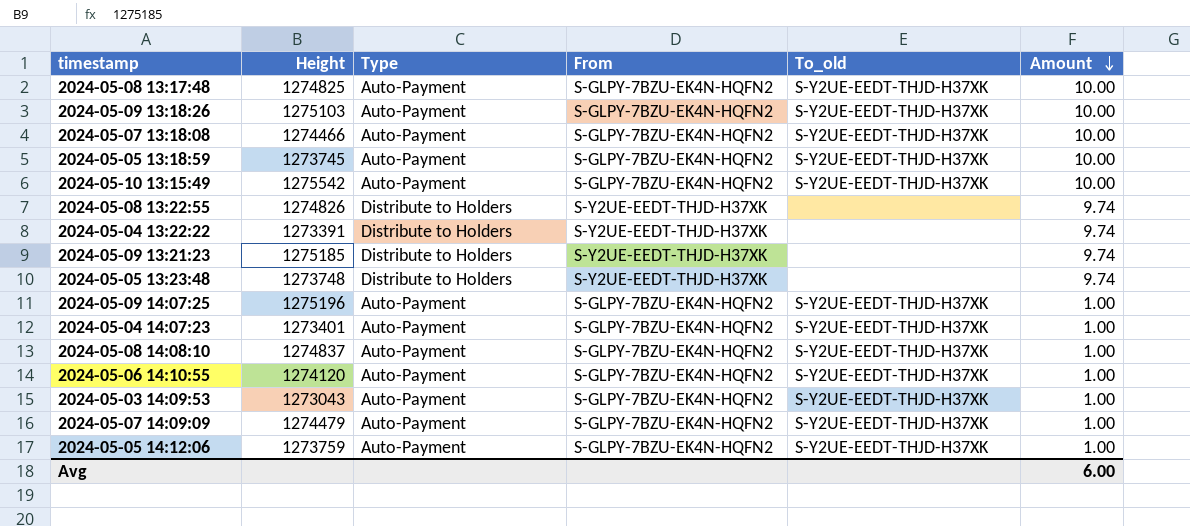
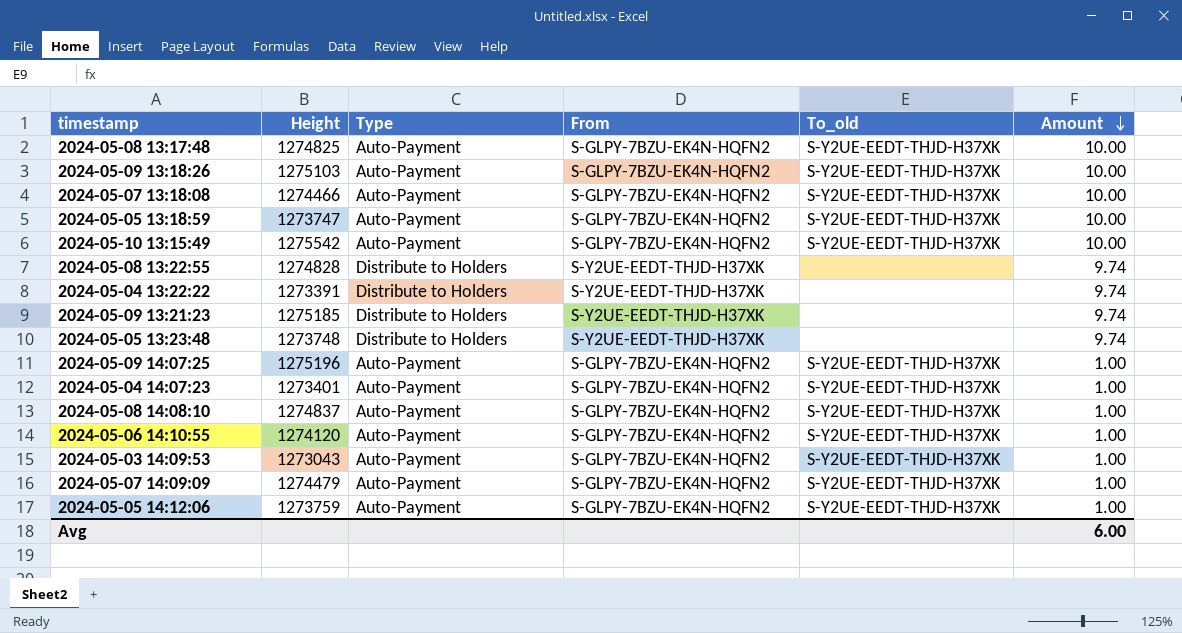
2024-05-05 13:18:59 | Height: 1273745 -> 1273747
2024-05-08 13:22:55 | Height: 1274826 -> 1274828

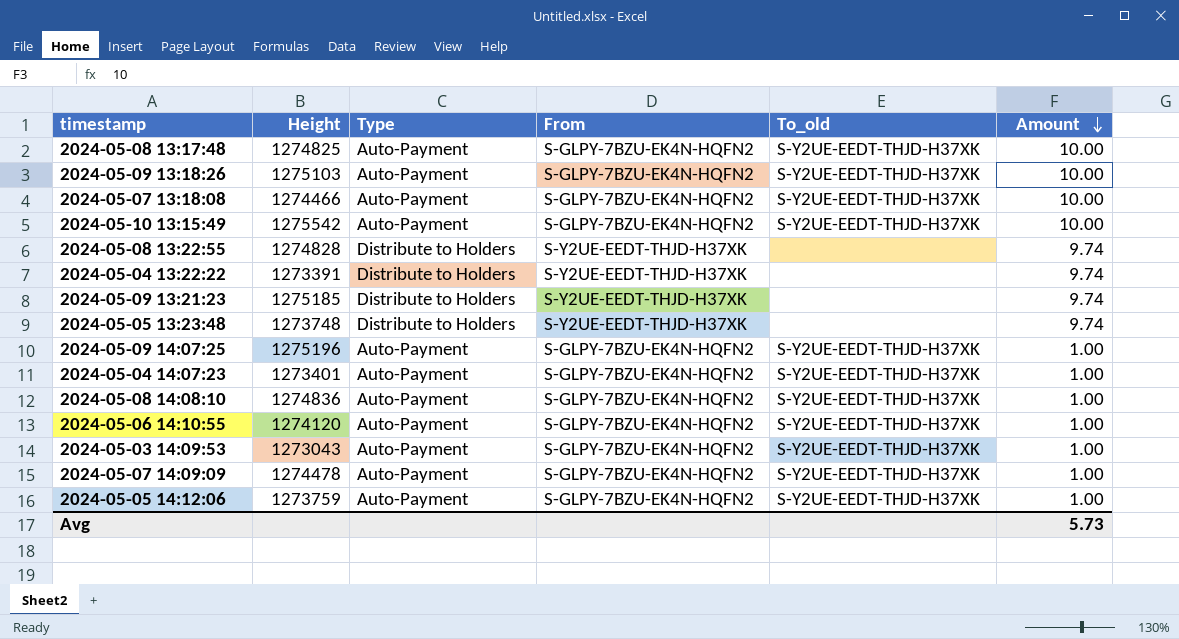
row 2024-05-05 13:18:59: 1273747 | Auto-Payment | S-GLPY-7BZU-EK4N-HQFN2 | S-Y2UE-EEDT-THJD-H37XK | 10.00 -> none
2024-05-08 14:08:10 | Height: 1274837 -> 1274836
2024-05-07 14:09:09 | Height: 1274479 -> 1274478
Avg | Amount: 6.00 -> 5.73

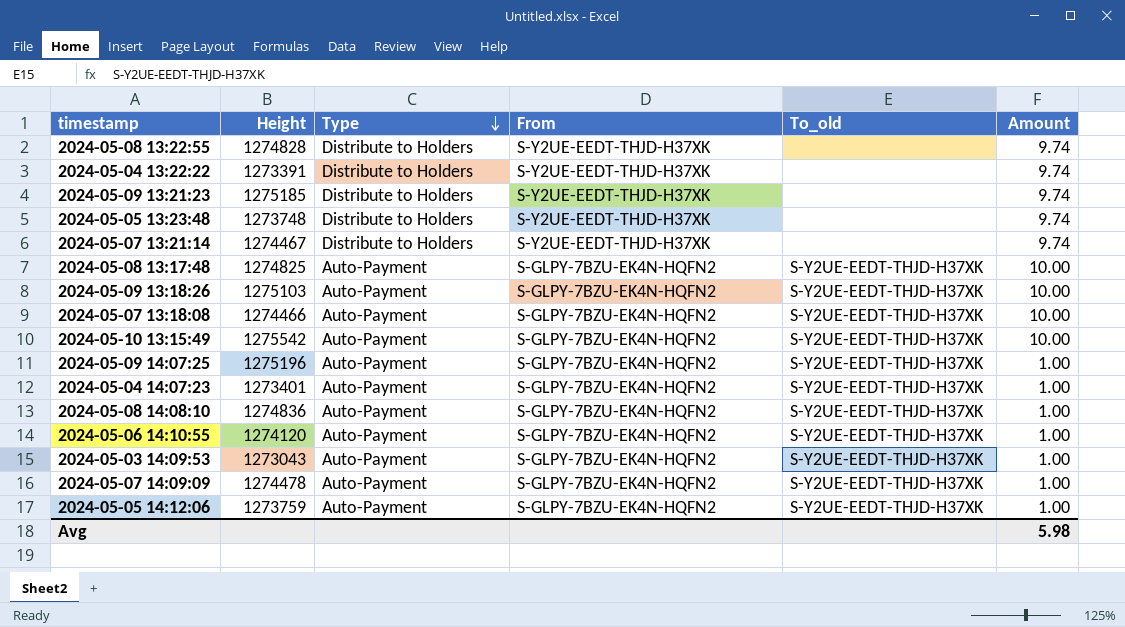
row order: Amount descending -> Type descending
row 2024-05-07 13:21:14: none -> 1274467 | Distribute to Holders | S-Y2UE-EEDT-THJD-H37XK | none | 9.74
Avg | Amount: 5.73 -> 5.98

